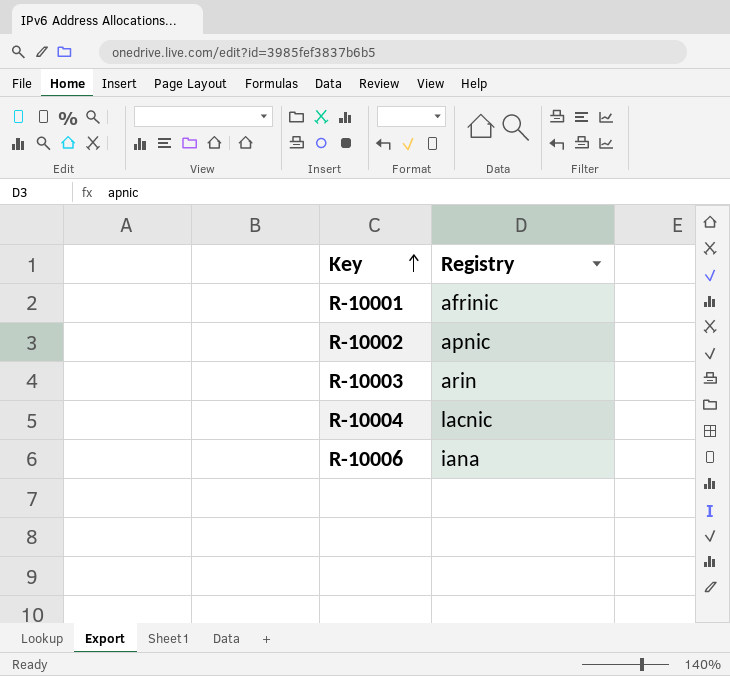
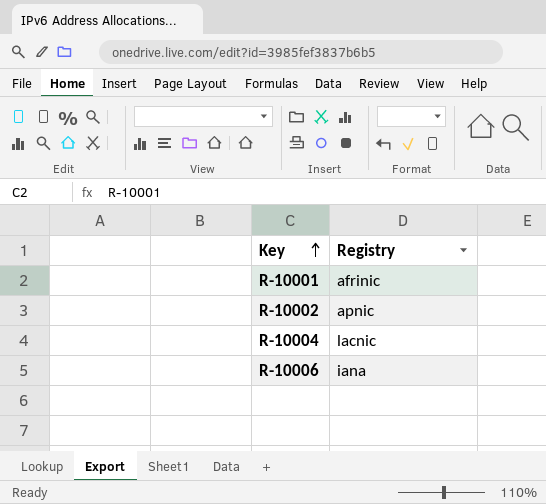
row R-10003: arin -> none

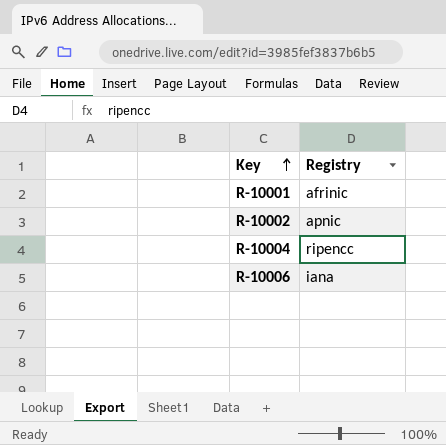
R-10004 | Registry: lacnic -> ripencc

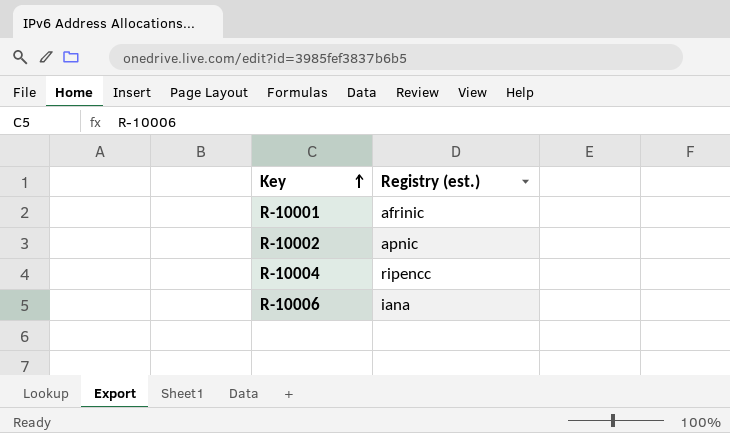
column name: Registry -> Registry (est.)

